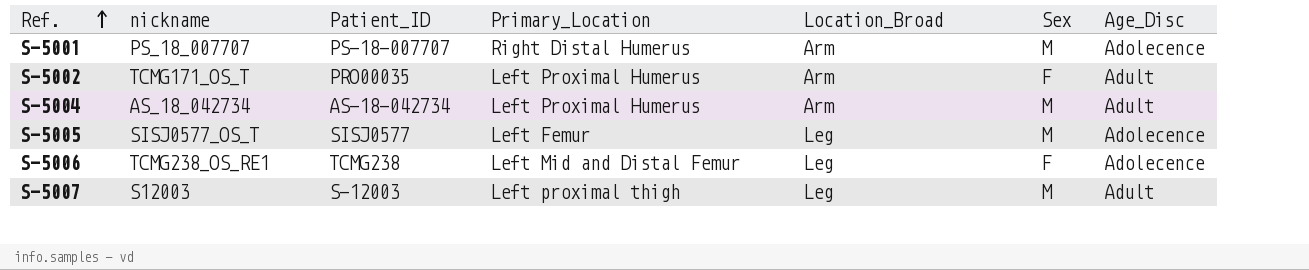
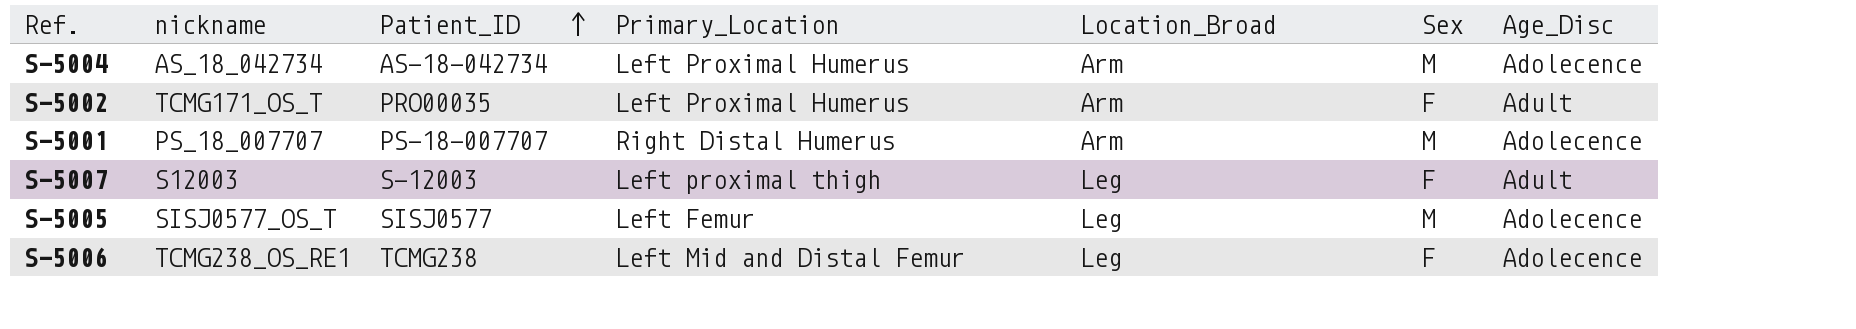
row order: Ref. ascending -> Patient_ID ascending
S-5004 | Age_Disc: Adult -> Adolecence
S-5007 | Sex: M -> F

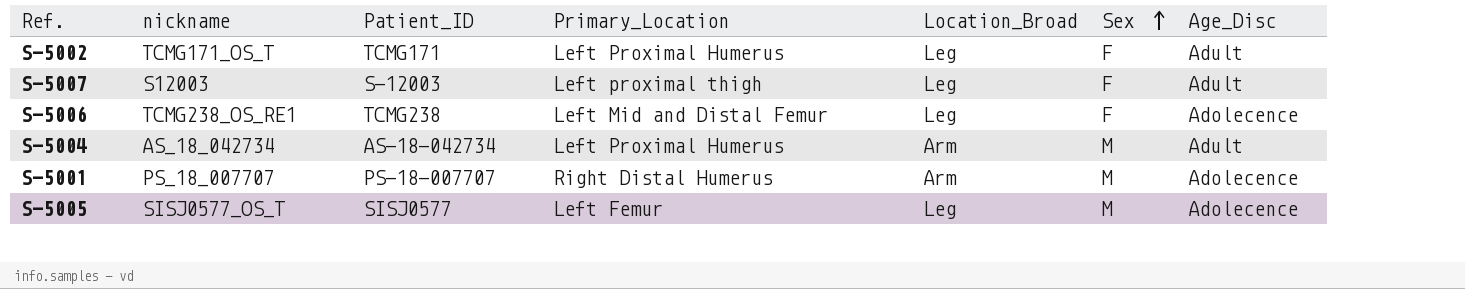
row order: Patient_ID ascending -> Sex ascending
S-5002 | Patient_ID: PRO00035 -> TCMG171
S-5002 | Location_Broad: Arm -> Leg
S-5004 | Age_Disc: Adolecence -> Adult

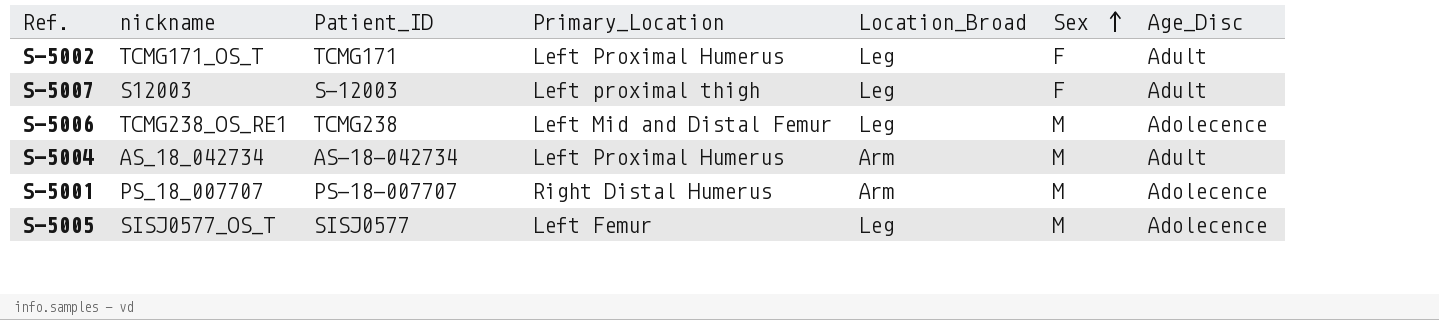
S-5006 | Sex: F -> M

